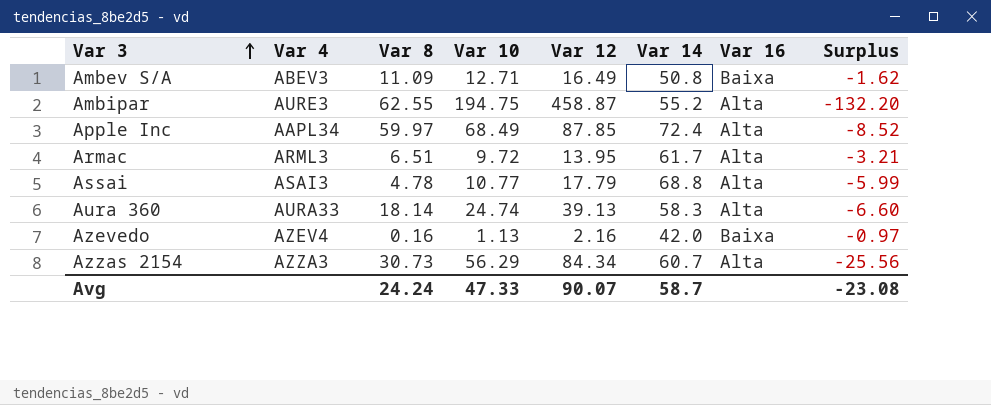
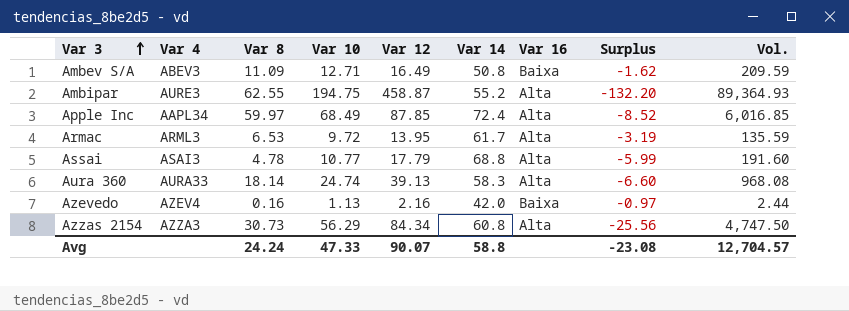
column Vol. | formula: none -> [Var 10] * [Var 12]
Armac | Var 8: 6.51 -> 6.53
Armac | Surplus: -3.21 -> -3.19
Azzas 2154 | Var 14: 60.7 -> 60.8
Avg | Var 14: 58.7 -> 58.8

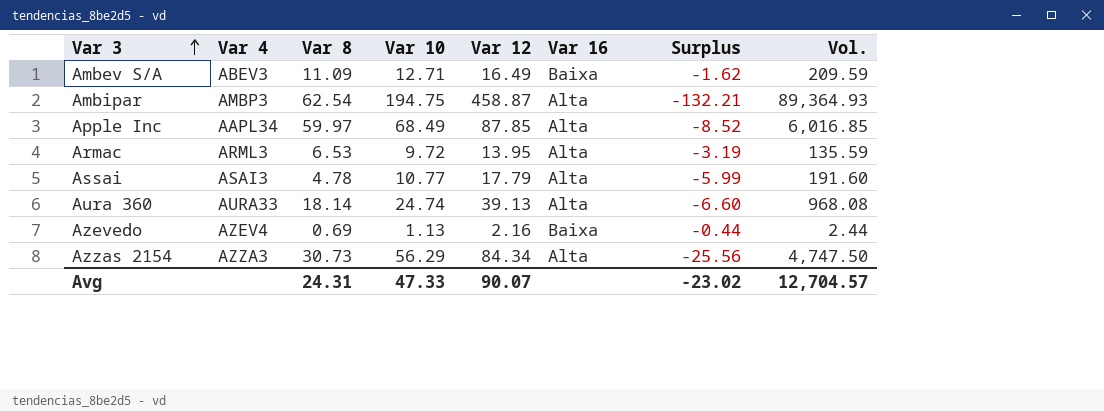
column Var 14 | position: 6 -> none
Ambipar | Var 4: AURE3 -> AMBP3
Ambipar | Var 8: 62.55 -> 62.54
Ambipar | Surplus: -132.20 -> -132.21
Azevedo | Var 8: 0.16 -> 0.69
Azevedo | Surplus: -0.97 -> -0.44
Avg | Var 8: 24.24 -> 24.31
Avg | Surplus: -23.08 -> -23.02

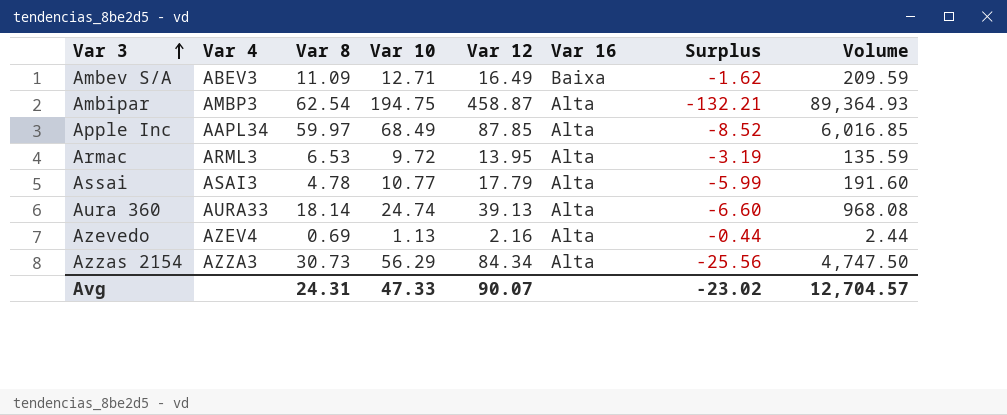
column name: Vol. -> Volume
Azevedo | Var 16: Baixa -> Alta

